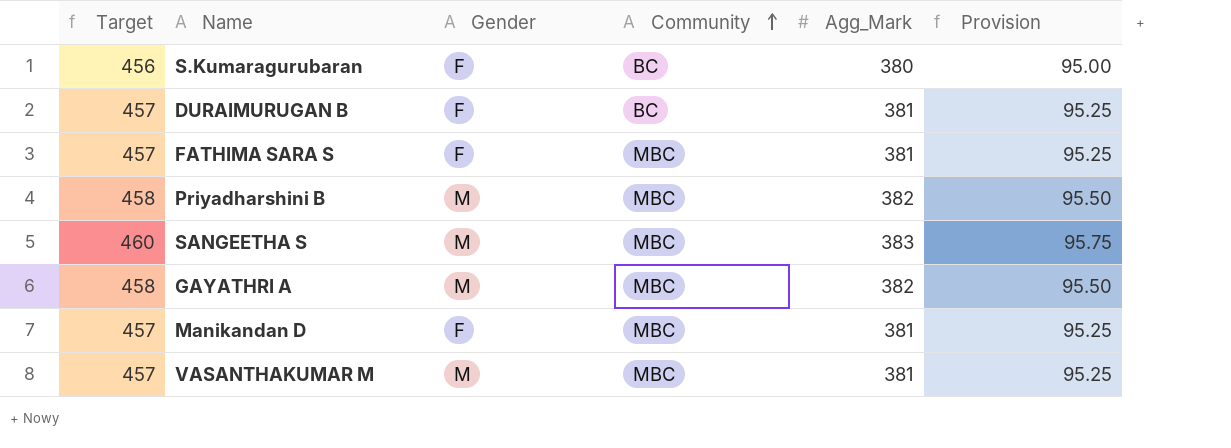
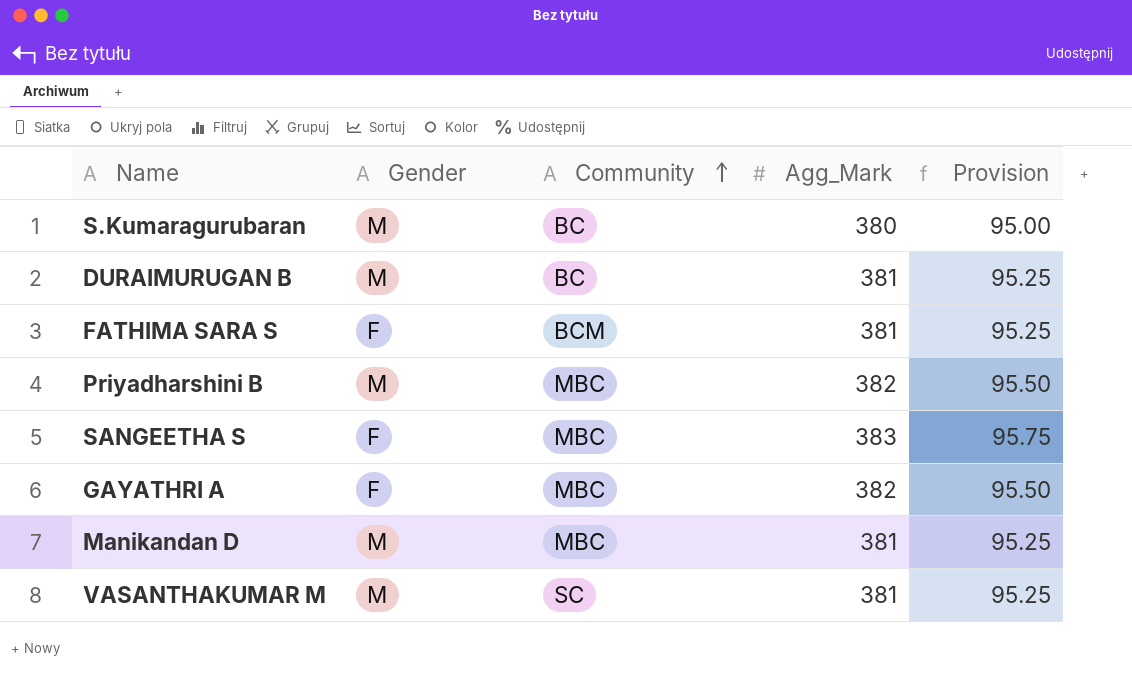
column Target | formula: [Agg_Mark] * 1.2 -> none
S.Kumaragurubaran | Gender: F -> M
DURAIMURUGAN B | Gender: F -> M
FATHIMA SARA S | Community: MBC -> BCM
SANGEETHA S | Gender: M -> F
GAYATHRI A | Gender: M -> F
Manikandan D | Gender: F -> M
VASANTHAKUMAR M | Community: MBC -> SC

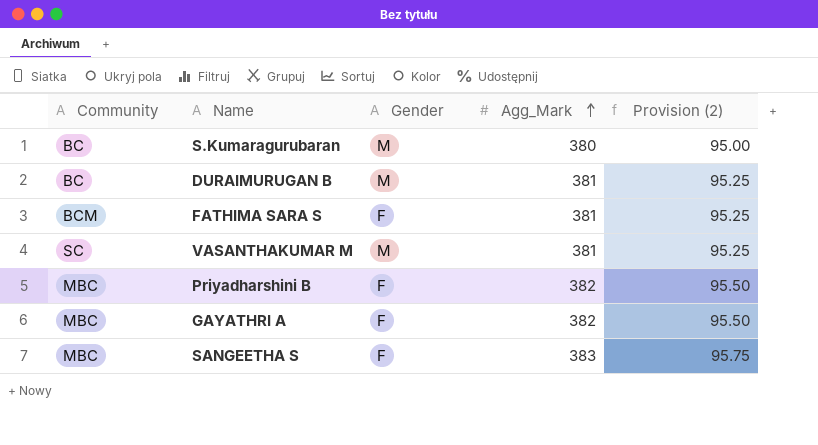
row order: Community ascending -> Agg_Mark ascending
column Community | position: 3 -> 1
column name: Provision -> Provision (2)
row Manikandan D: M | MBC | 381 | 95.25 -> none
Priyadharshini B | Gender: M -> F

